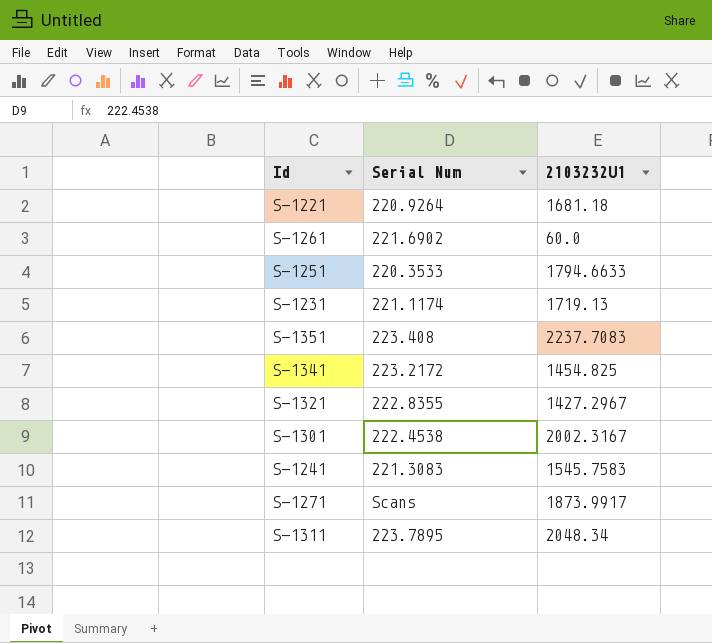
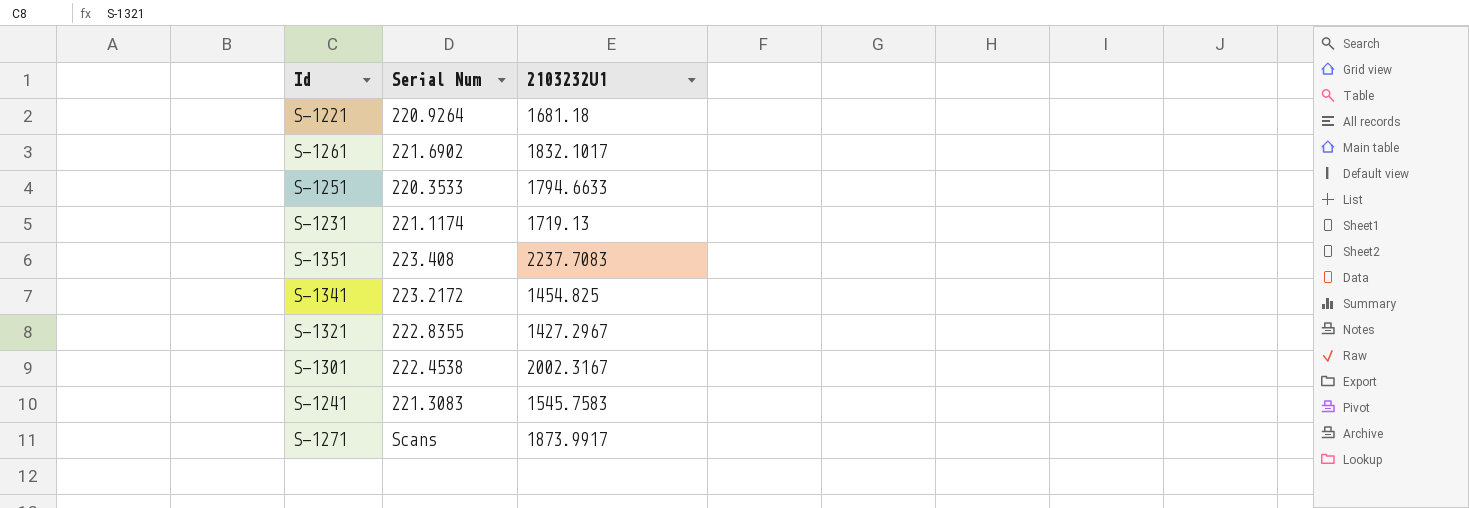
row S-1311: 223.7895 | 2048.34 -> none
S-1261 | 2103232U1: 60.0 -> 1832.1017

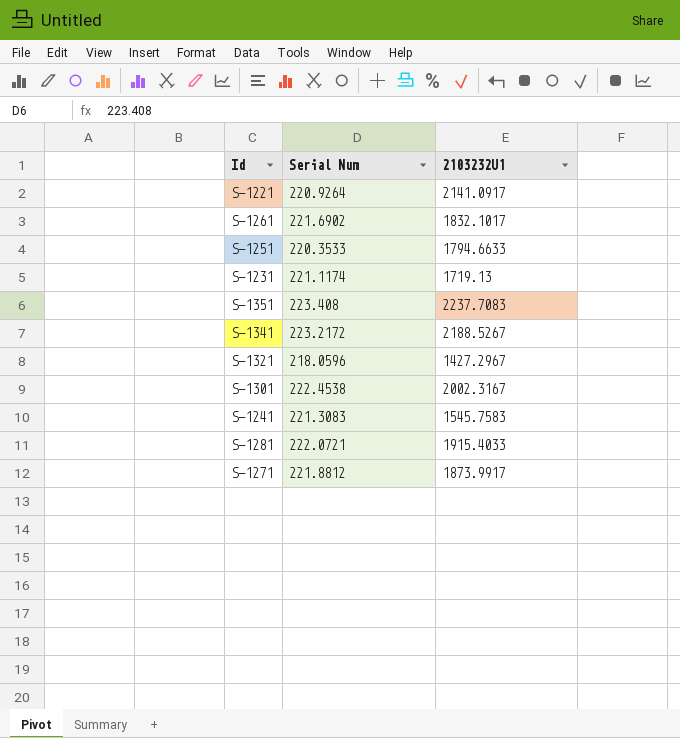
S-1221 | 2103232U1: 1681.18 -> 2141.0917
S-1341 | 2103232U1: 1454.825 -> 2188.5267
S-1321 | Serial Num: 222.8355 -> 218.0596
row S-1281: none -> 222.0721 | 1915.4033
S-1271 | Serial Num: Scans -> 221.8812

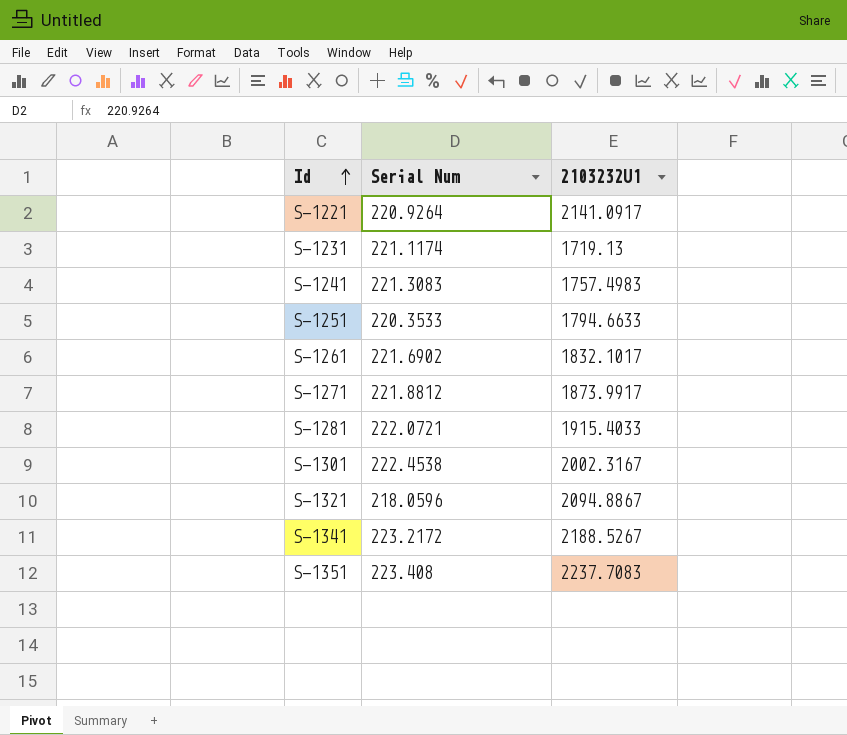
row order: none -> Id ascending
S-1241 | 2103232U1: 1545.7583 -> 1757.4983
S-1321 | 2103232U1: 1427.2967 -> 2094.8867

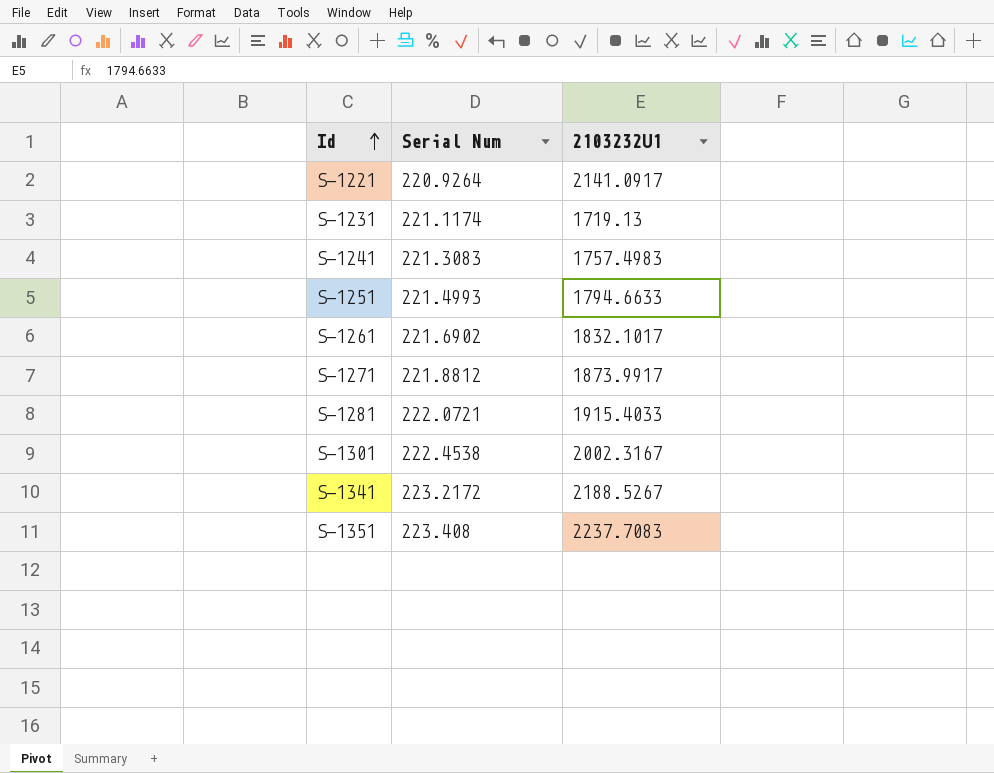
row S-1321: 218.0596 | 2094.8867 -> none
S-1251 | Serial Num: 220.3533 -> 221.4993

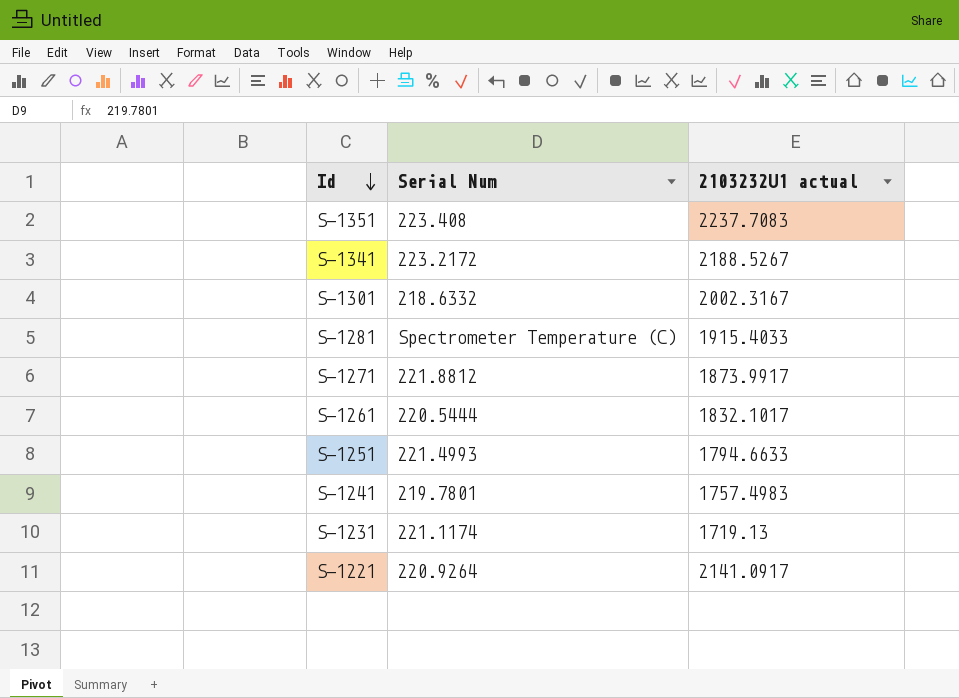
row order: Id ascending -> Id descending
column name: 2103232U1 -> 2103232U1 actual
S-1301 | Serial Num: 222.4538 -> 218.6332
S-1281 | Serial Num: 222.0721 -> Spectrometer Temperature (C)
S-1261 | Serial Num: 221.6902 -> 220.5444
S-1241 | Serial Num: 221.3083 -> 219.7801

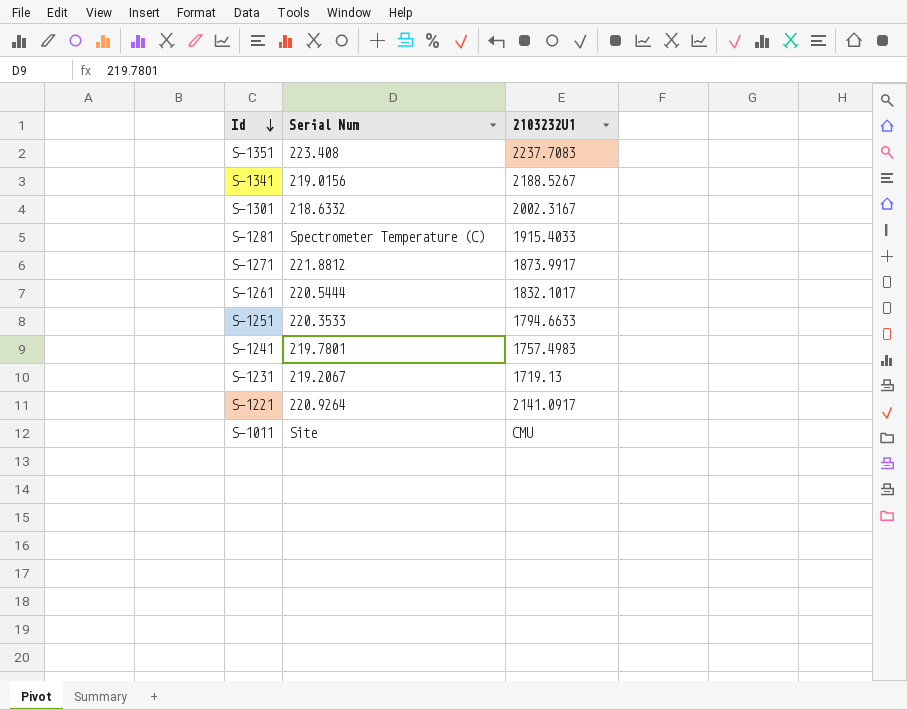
column name: 2103232U1 actual -> 2103232U1
S-1341 | Serial Num: 223.2172 -> 219.0156
S-1251 | Serial Num: 221.4993 -> 220.3533
S-1231 | Serial Num: 221.1174 -> 219.2067
row S-1011: none -> Site | CMU

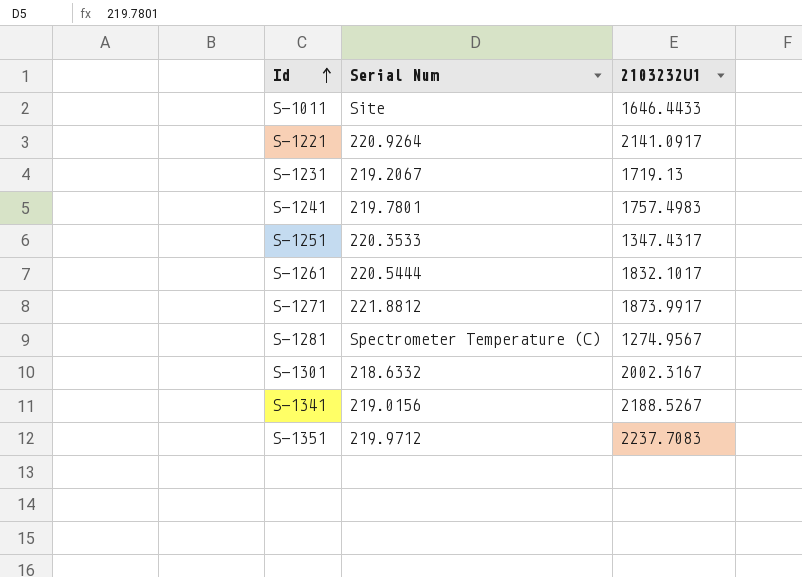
row order: Id descending -> Id ascending
S-1011 | 2103232U1: CMU -> 1646.4433
S-1251 | 2103232U1: 1794.6633 -> 1347.4317
S-1281 | 2103232U1: 1915.4033 -> 1274.9567
S-1351 | Serial Num: 223.408 -> 219.9712

